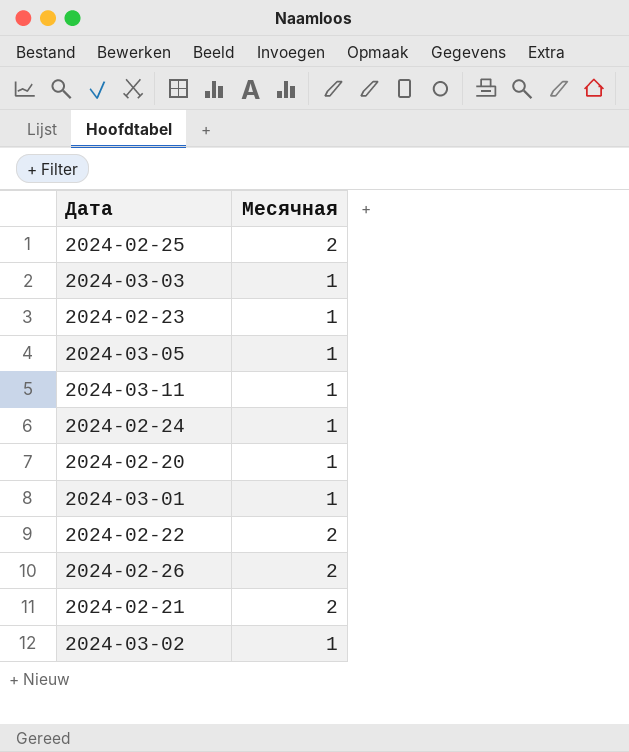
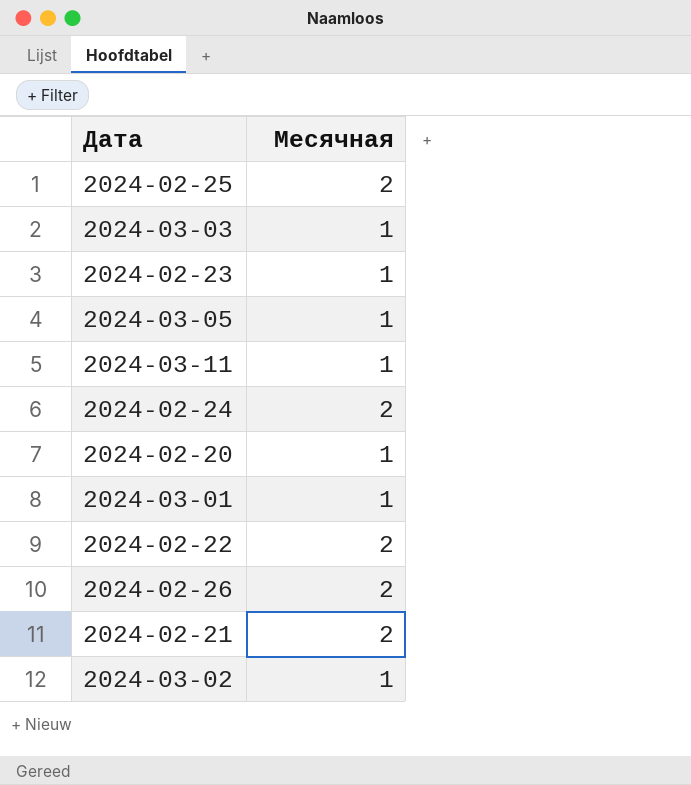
2024-02-24 | Месячная: 1 -> 2

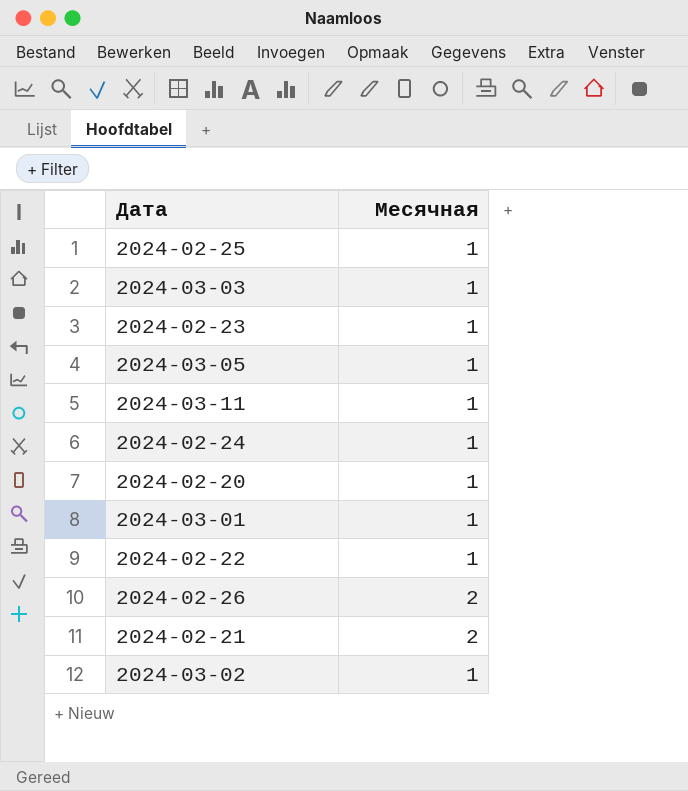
2024-02-25 | Месячная: 2 -> 1
2024-02-24 | Месячная: 2 -> 1
2024-02-22 | Месячная: 2 -> 1

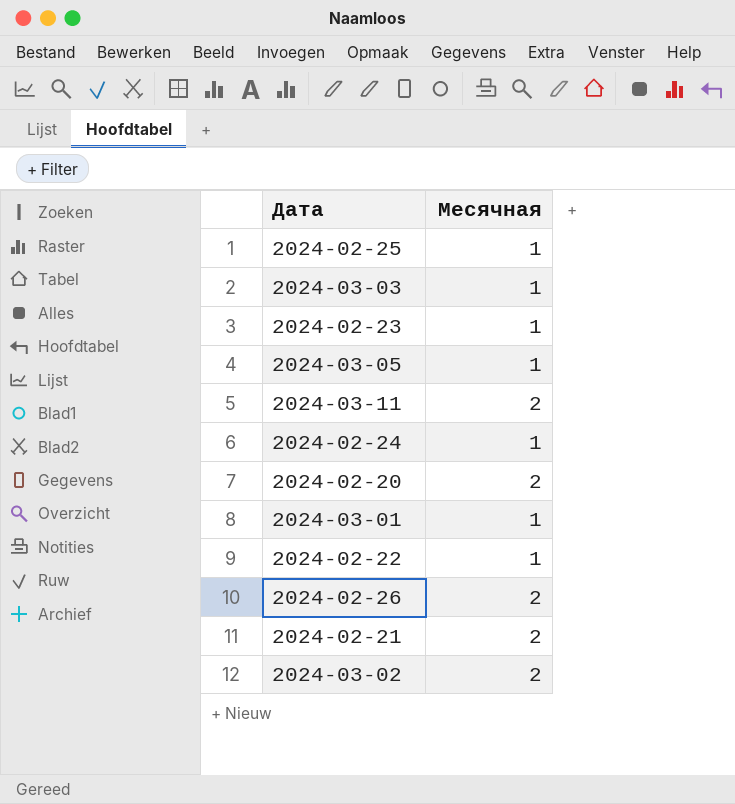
2024-03-11 | Месячная: 1 -> 2
2024-02-20 | Месячная: 1 -> 2
2024-03-02 | Месячная: 1 -> 2

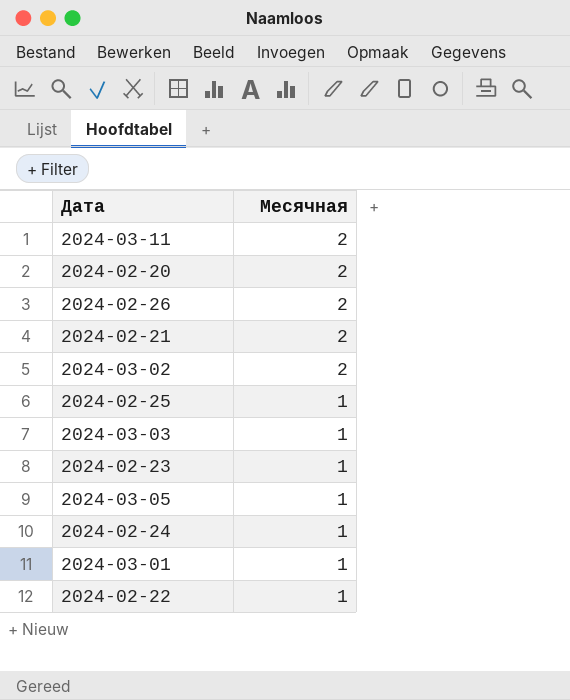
row order: none -> Месячная descending

